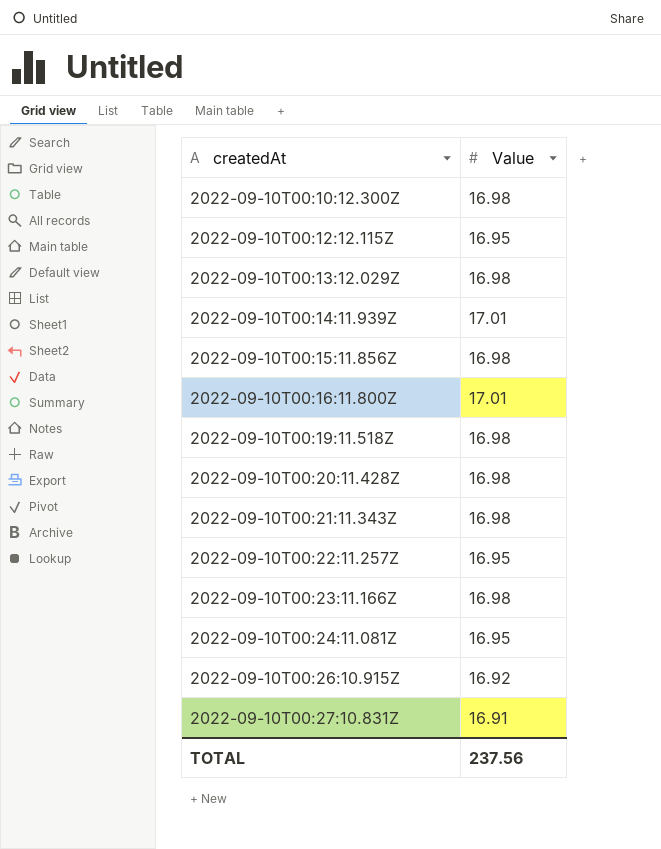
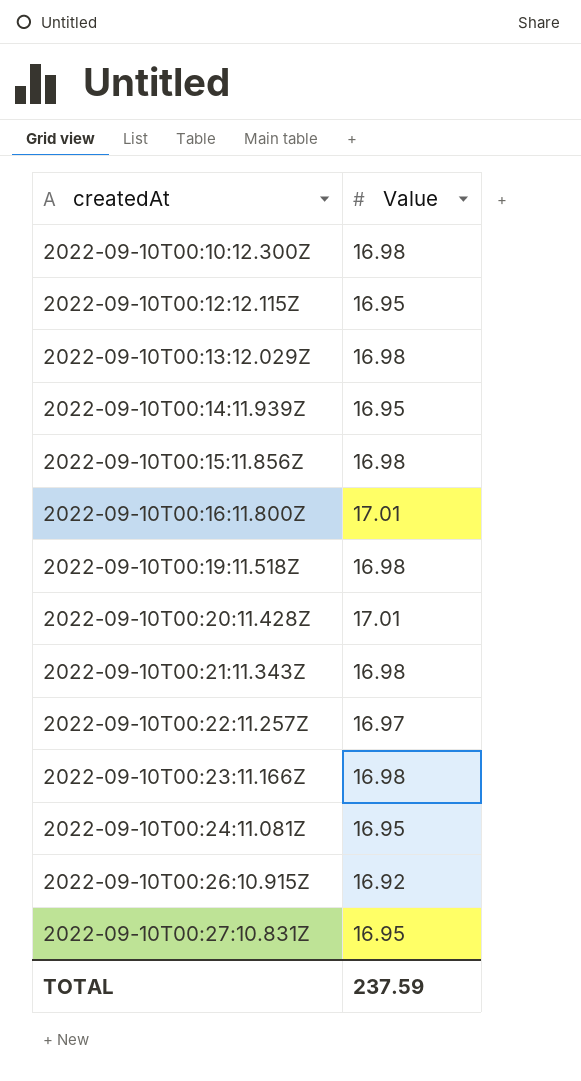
2022-09-10T00:14:11.939Z | Value: 17.01 -> 16.95
2022-09-10T00:20:11.428Z | Value: 16.98 -> 17.01
2022-09-10T00:22:11.257Z | Value: 16.95 -> 16.97
2022-09-10T00:27:10.831Z | Value: 16.91 -> 16.95
TOTAL | Value: 237.56 -> 237.59

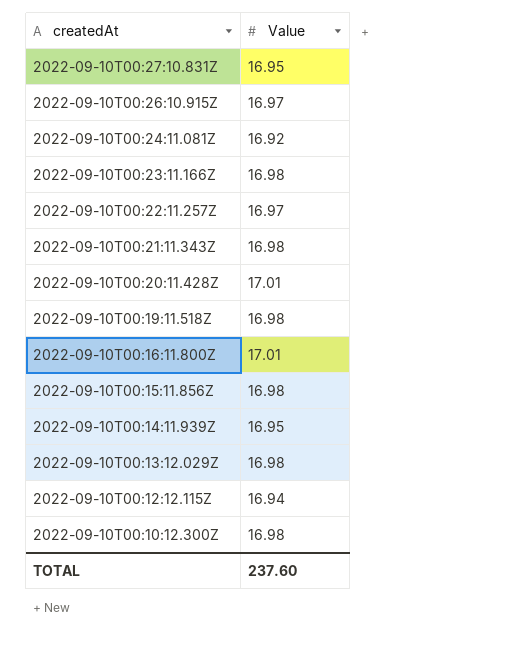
row order: createdAt ascending -> createdAt descending
2022-09-10T00:26:10.915Z | Value: 16.92 -> 16.97
2022-09-10T00:24:11.081Z | Value: 16.95 -> 16.92
2022-09-10T00:12:12.115Z | Value: 16.95 -> 16.94
TOTAL | Value: 237.59 -> 237.60

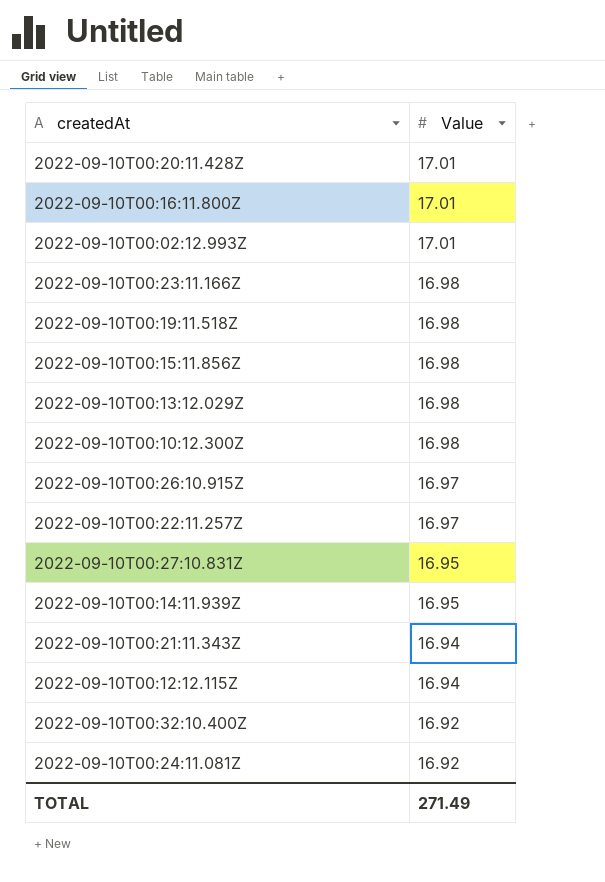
row order: createdAt descending -> Value descending
row 2022-09-10T00:02:12.993Z: none -> 17.01
2022-09-10T00:21:11.343Z | Value: 16.98 -> 16.94
row 2022-09-10T00:32:10.400Z: none -> 16.92
TOTAL | Value: 237.60 -> 271.49

